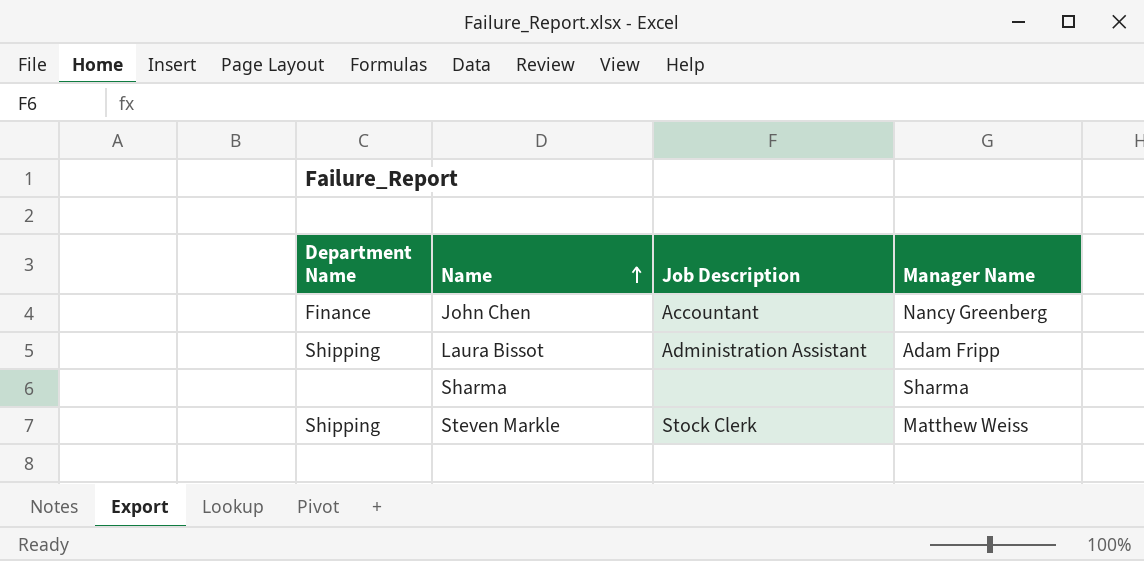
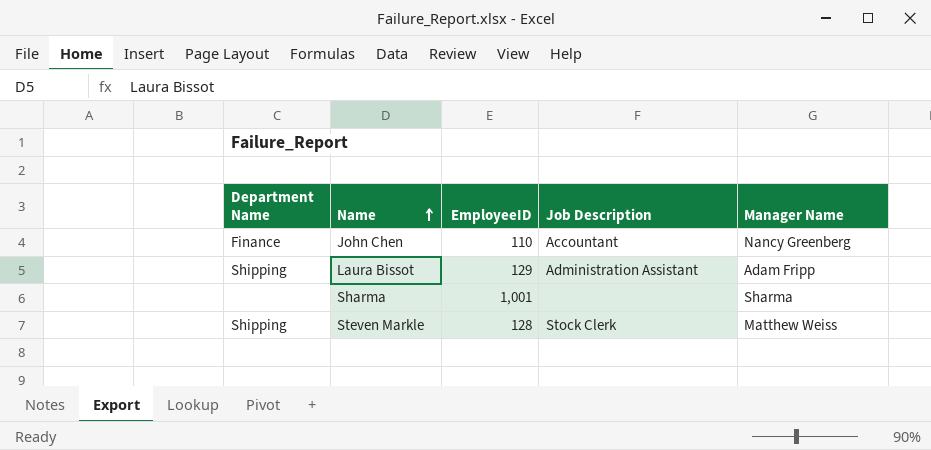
column EmployeeID | position: none -> 3

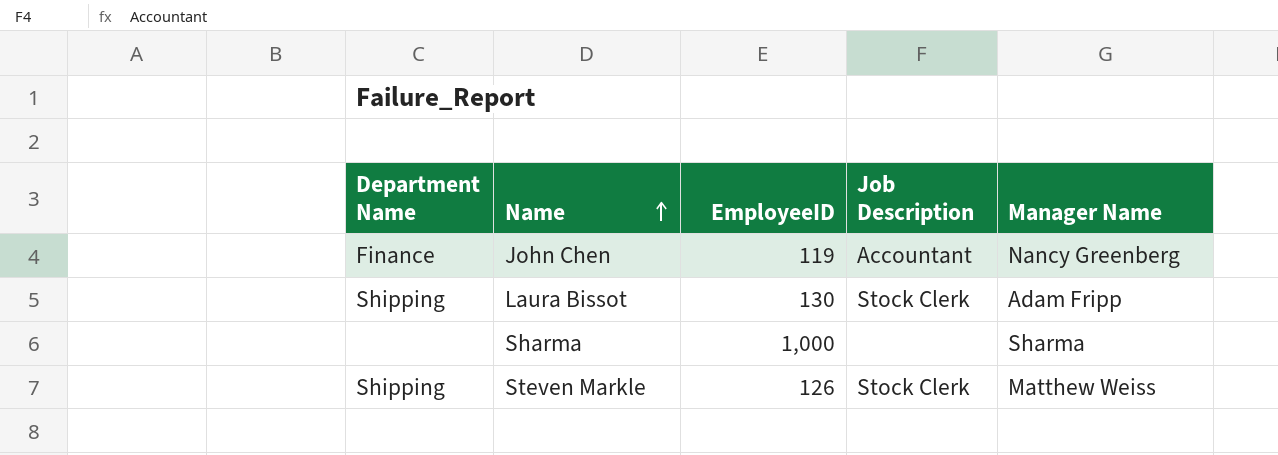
John Chen | EmployeeID: 110 -> 119
Laura Bissot | EmployeeID: 129 -> 130
Laura Bissot | Job Description: Administration Assistant -> Stock Clerk
Sharma | EmployeeID: 1,001 -> 1,000
Steven Markle | EmployeeID: 128 -> 126

